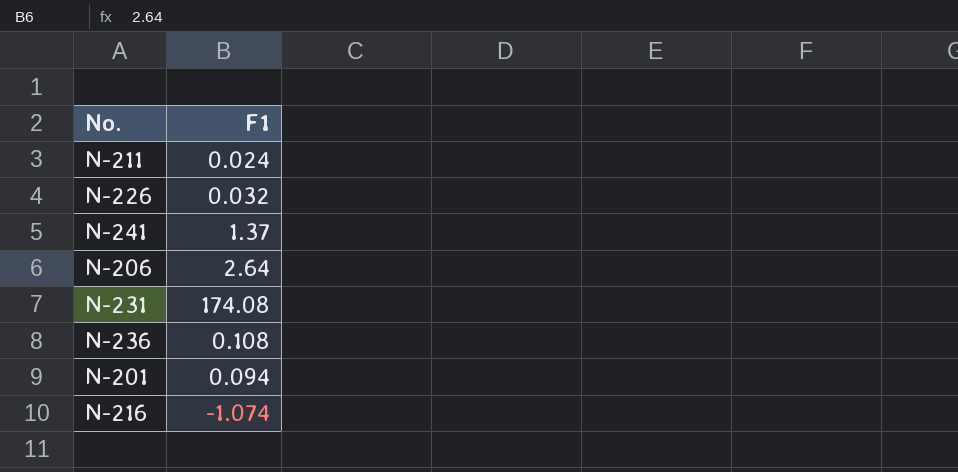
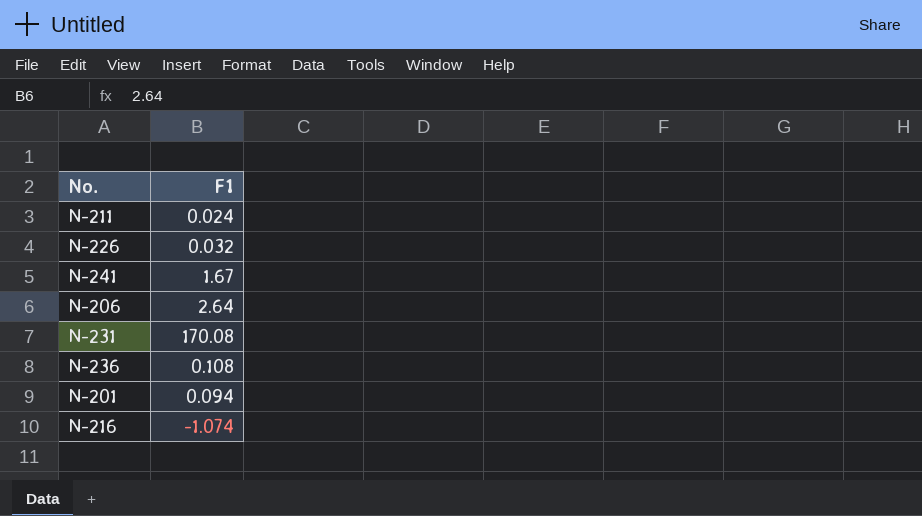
N-241 | F1: 1.37 -> 1.67
N-231 | F1: 174.08 -> 170.08

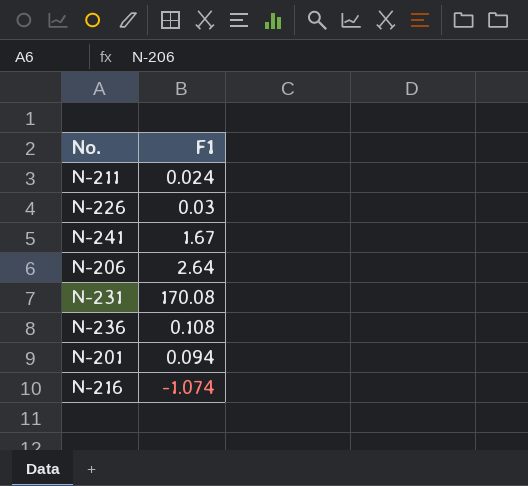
N-226 | F1: 0.032 -> 0.03

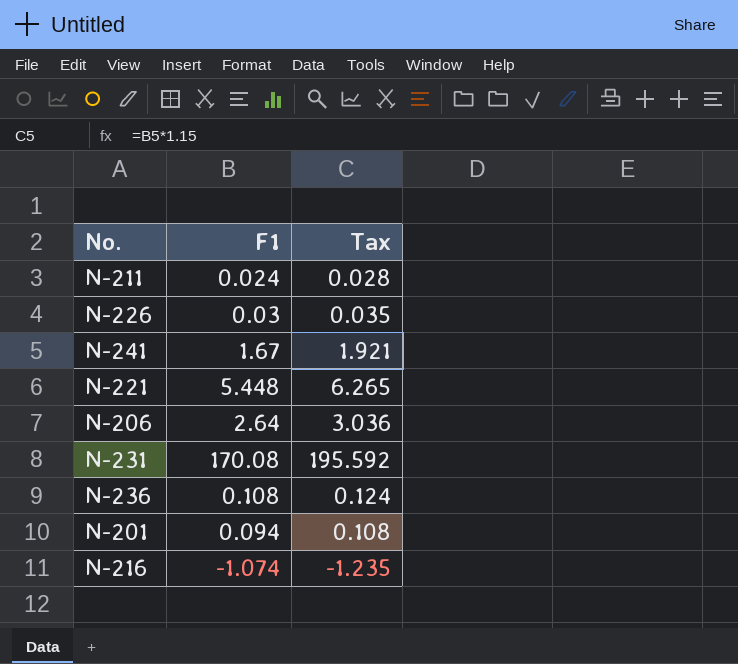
column Tax | formula: none -> [F1] * 1.15
row N-221: none -> 5.448 | 6.265

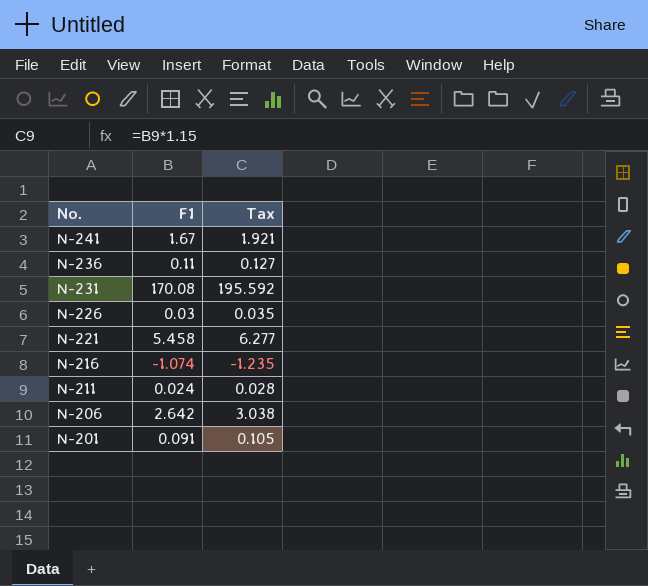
row order: none -> No. descending
N-236 | F1: 0.108 -> 0.11
N-236 | Tax: 0.124 -> 0.127
N-221 | F1: 5.448 -> 5.458
N-221 | Tax: 6.265 -> 6.277
N-206 | F1: 2.64 -> 2.642
N-206 | Tax: 3.036 -> 3.038
N-201 | F1: 0.094 -> 0.091
N-201 | Tax: 0.108 -> 0.105

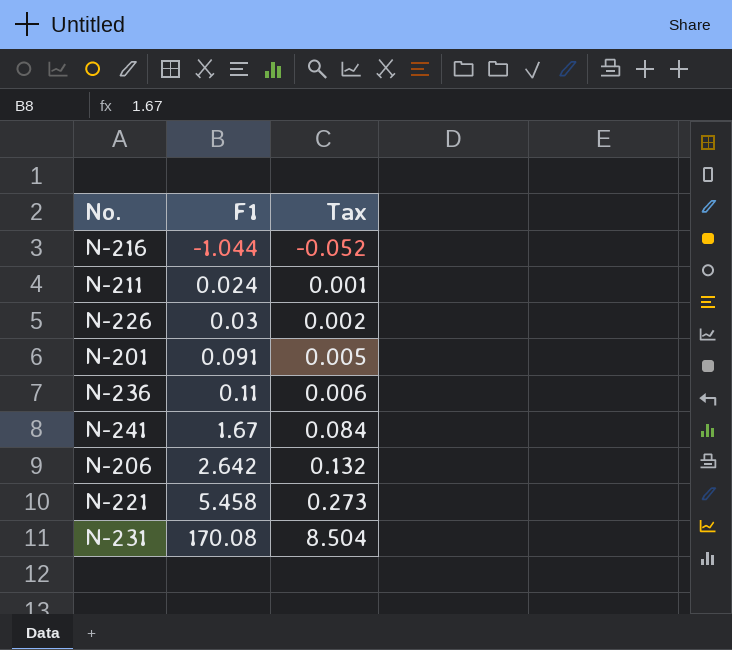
row order: No. descending -> F1 ascending
column Tax | formula: [F1] * 1.15 -> [F1] * 0.05
N-216 | F1: -1.074 -> -1.044

